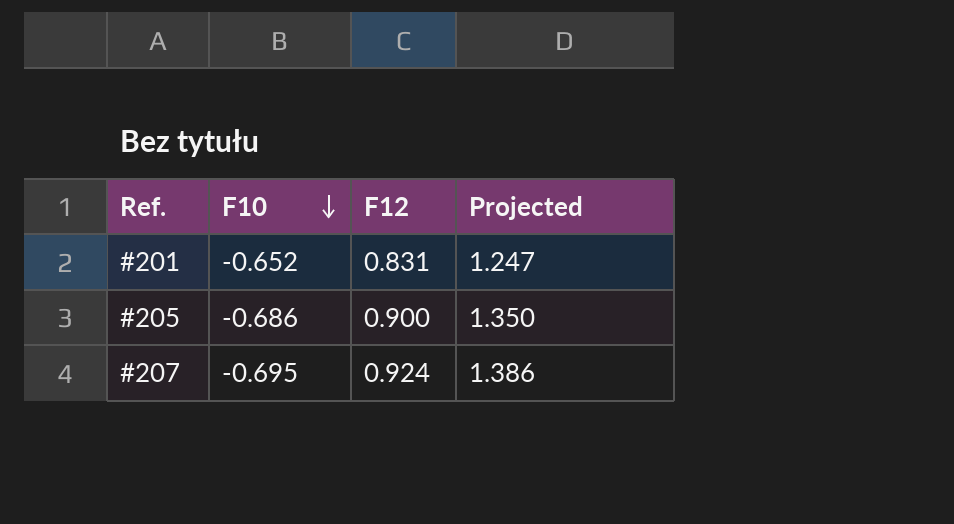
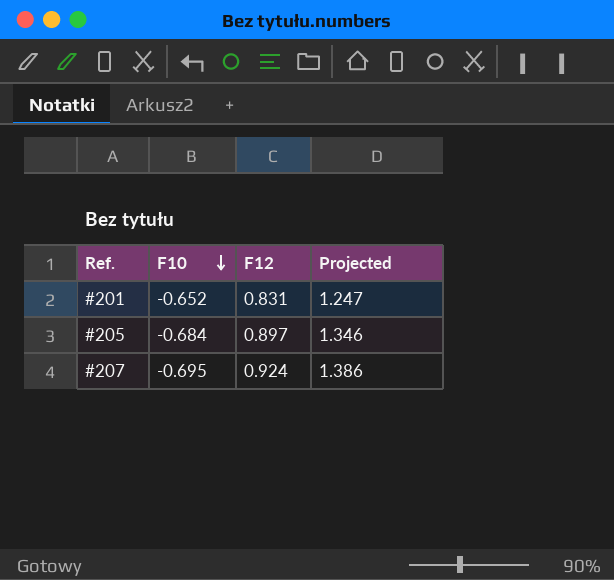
#205 | F10: -0.686 -> -0.684
#205 | F12: 0.900 -> 0.897
#205 | Projected: 1.350 -> 1.346

